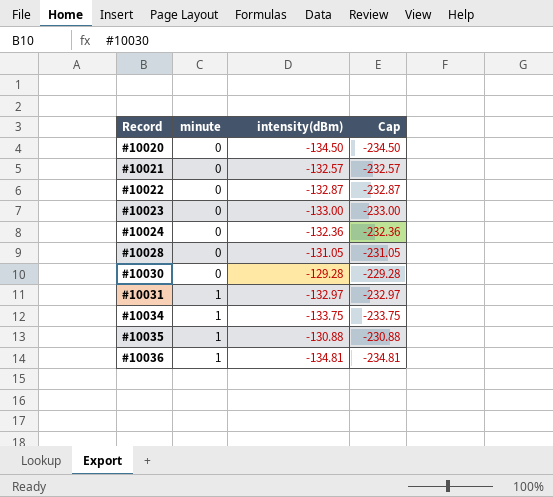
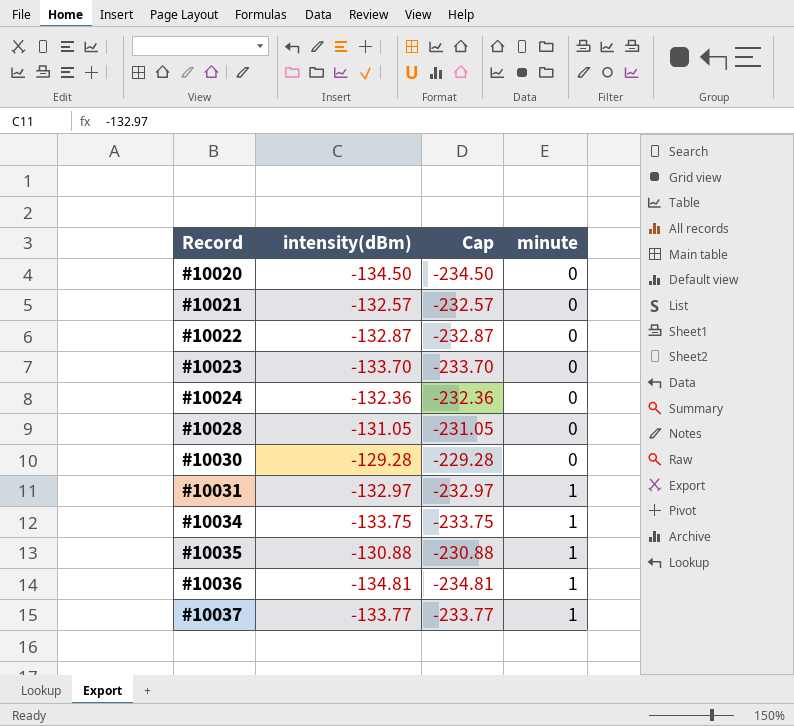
column minute | position: 2 -> 4
#10023 | intensity(dBm): -133.00 -> -133.70
#10023 | Cap: -233.00 -> -233.70
row #10037: none -> -133.77 | -233.77 | 1

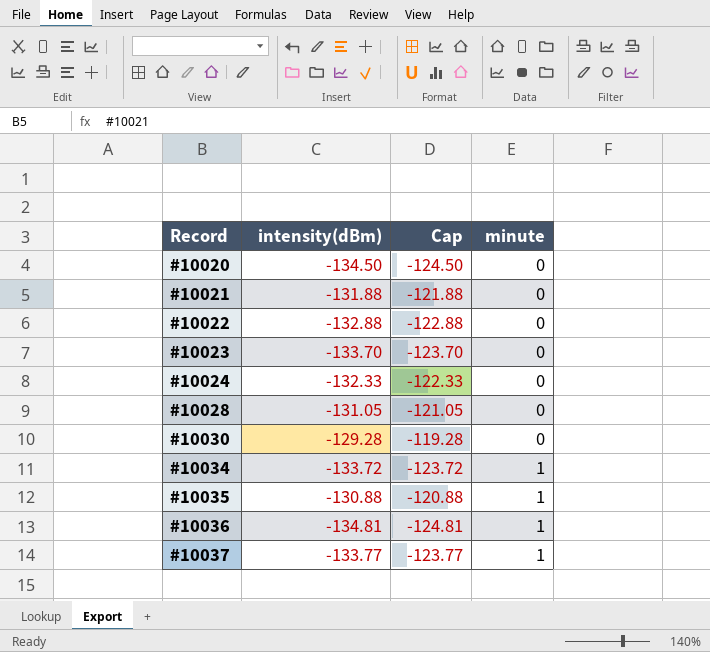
column Cap | formula: [intensity(dBm)] - 100 -> [intensity(dBm)] + 10
row #10031: -132.97 | -232.97 | 1 -> none
#10021 | intensity(dBm): -132.57 -> -131.88
#10022 | intensity(dBm): -132.87 -> -132.88
#10024 | intensity(dBm): -132.36 -> -132.33
#10034 | intensity(dBm): -133.75 -> -133.72

